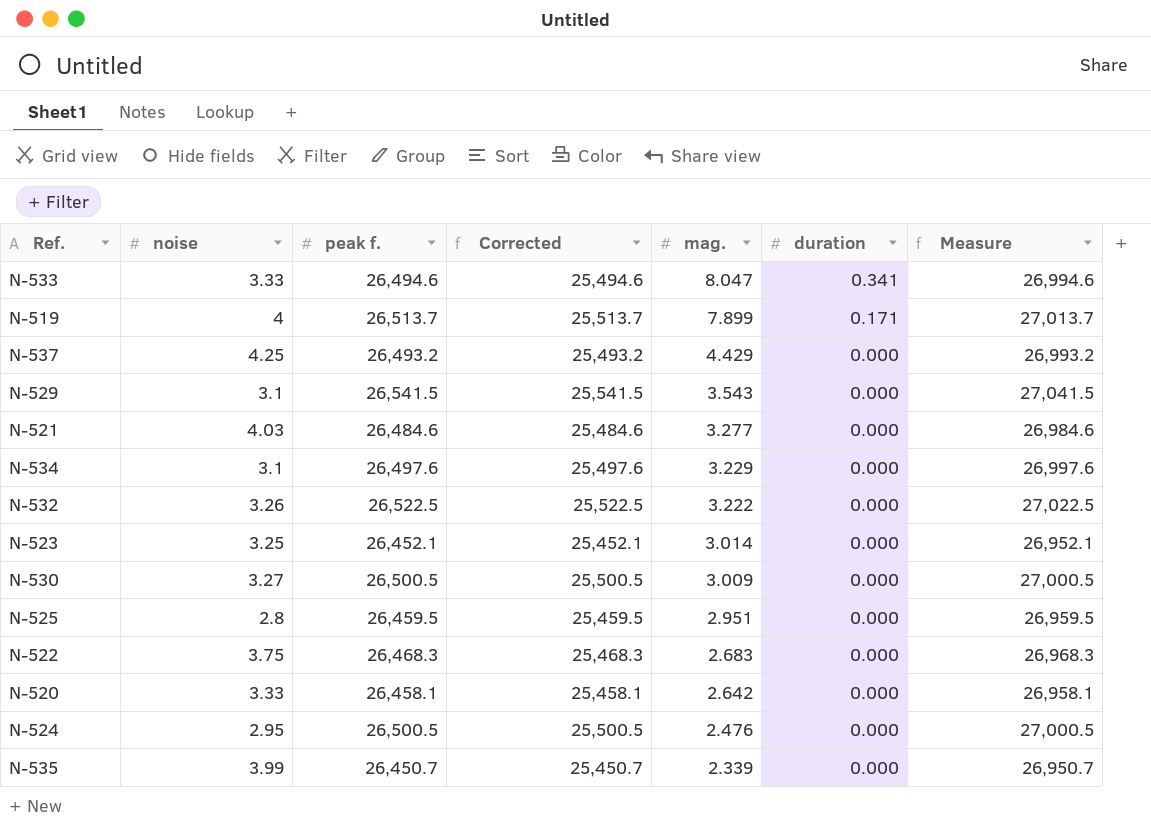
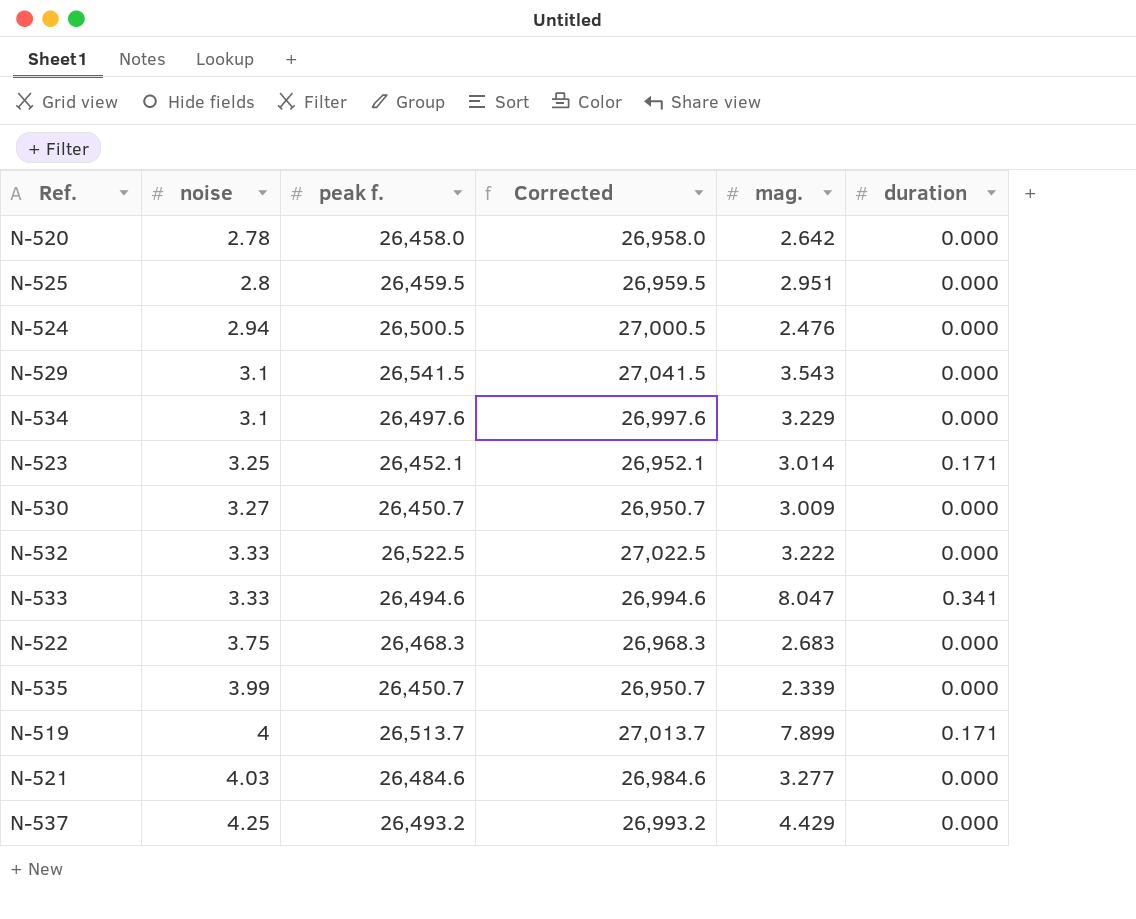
row order: mag. descending -> noise ascending
column Measure | formula: [peak f.] + 500 -> none
column Corrected | formula: [peak f.] - 1000 -> [peak f.] + 500
N-520 | noise: 3.33 -> 2.78
N-520 | peak f.: 26,458.1 -> 26,458.0
N-524 | noise: 2.95 -> 2.94
N-523 | duration: 0.000 -> 0.171
N-530 | peak f.: 26,500.5 -> 26,450.7
N-532 | noise: 3.26 -> 3.33

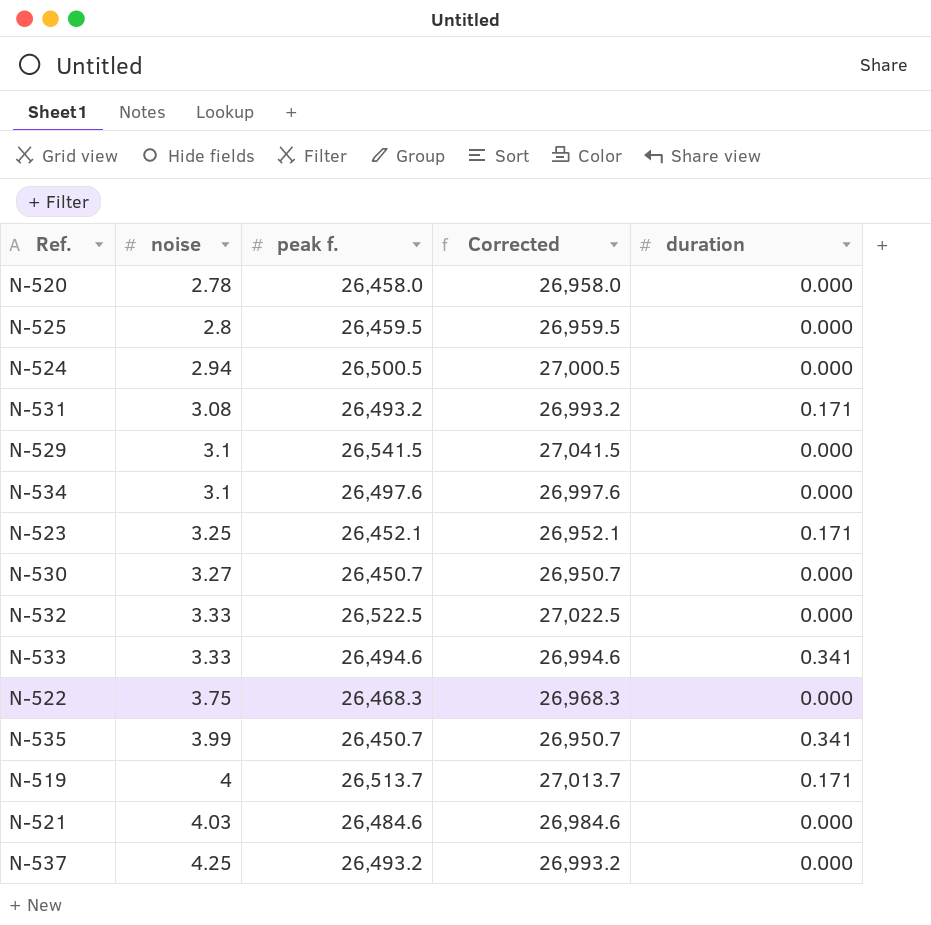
column mag. | position: 5 -> none
row N-531: none -> 3.08 | 26,493.2 | 26,993.2 | 0.171
N-535 | duration: 0.000 -> 0.341

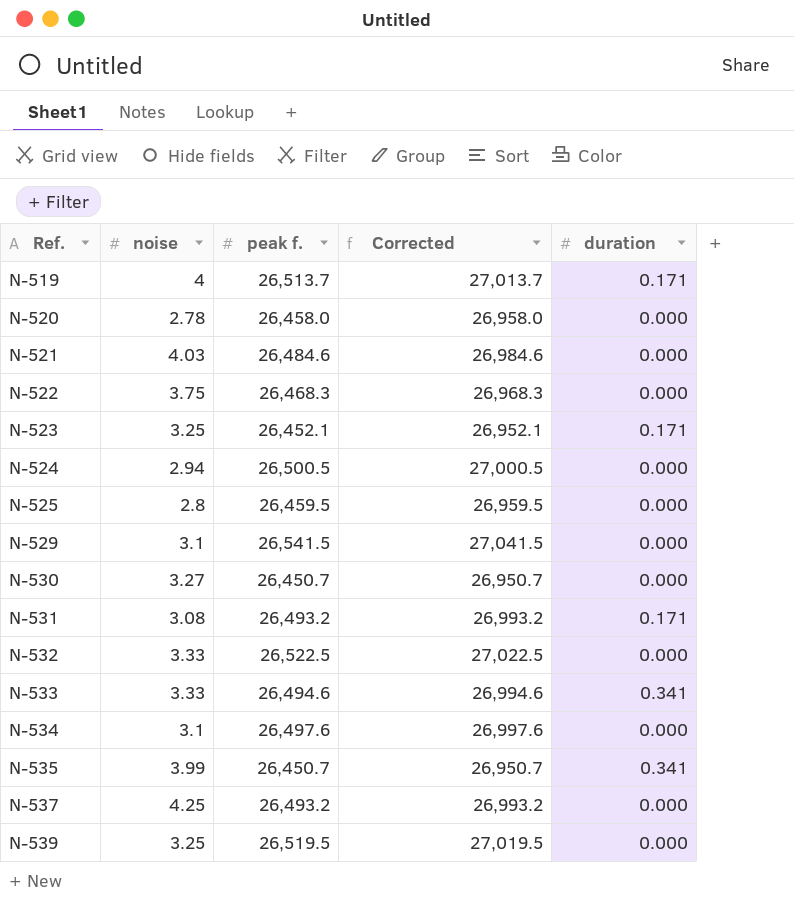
row order: noise ascending -> Ref. ascending
row N-539: none -> 3.25 | 26,519.5 | 27,019.5 | 0.000

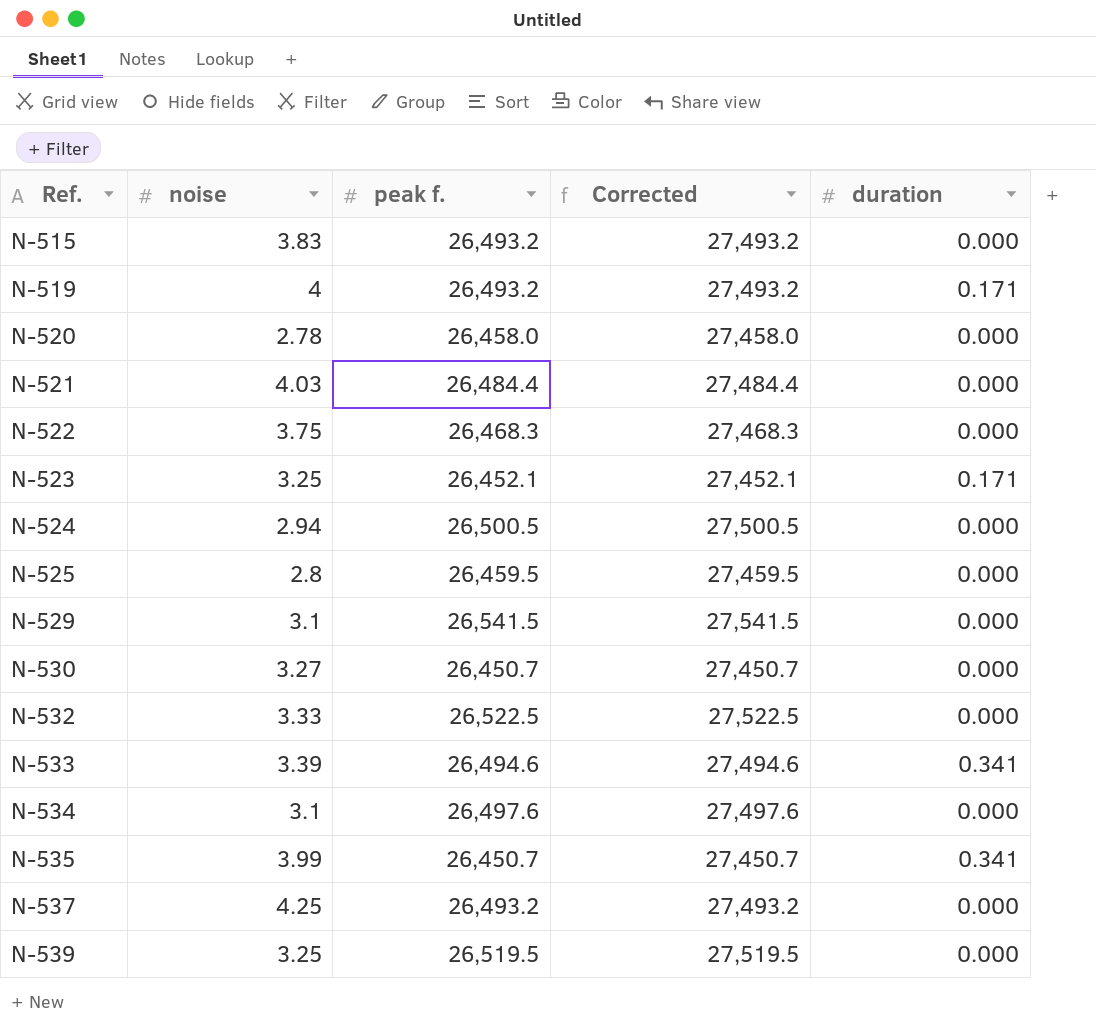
column Corrected | formula: [peak f.] + 500 -> [peak f.] + 1000
row N-531: 3.08 | 26,493.2 | 26,993.2 | 0.171 -> none
row N-515: none -> 3.83 | 26,493.2 | 27,493.2 | 0.000
N-519 | peak f.: 26,513.7 -> 26,493.2
N-521 | peak f.: 26,484.6 -> 26,484.4
N-533 | noise: 3.33 -> 3.39

